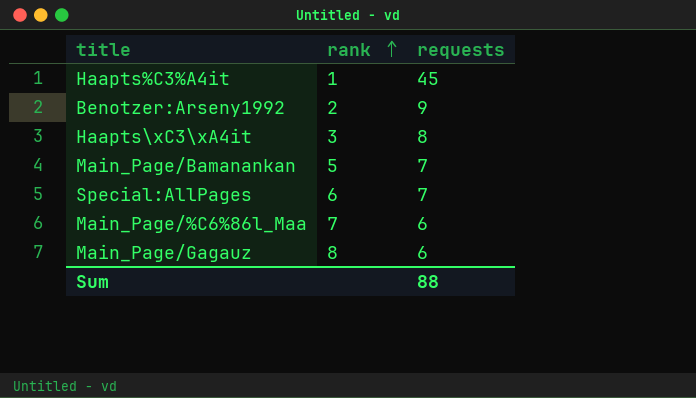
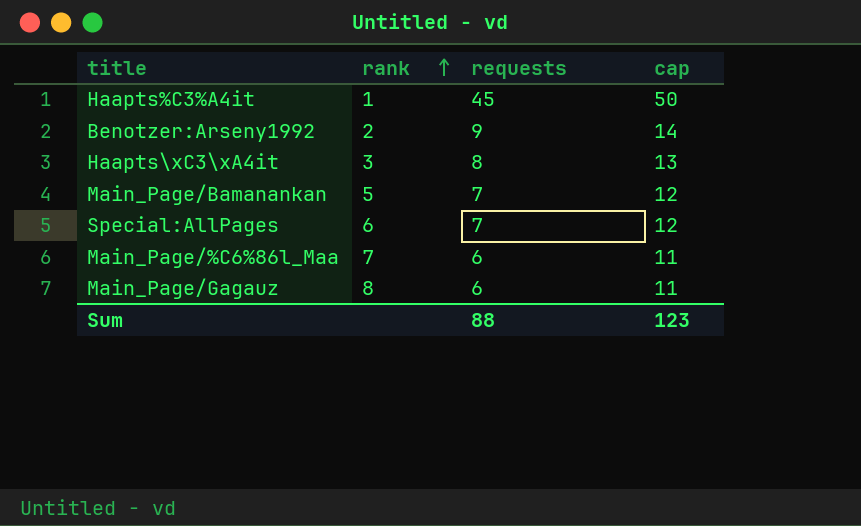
column cap | formula: none -> [requests] + 5

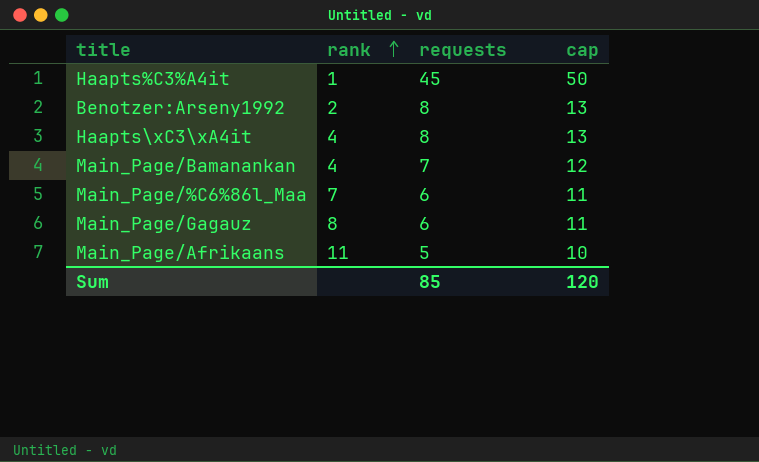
row Special:AllPages: 6 | 7 | 12 -> none
Benotzer:Arseny1992 | requests: 9 -> 8
Benotzer:Arseny1992 | cap: 14 -> 13
Haapts\xC3\xA4it | rank: 3 -> 4
Main_Page/Bamanankan | rank: 5 -> 4
row Main_Page/Afrikaans: none -> 11 | 5 | 10
Sum | requests: 88 -> 85
Sum | cap: 123 -> 120

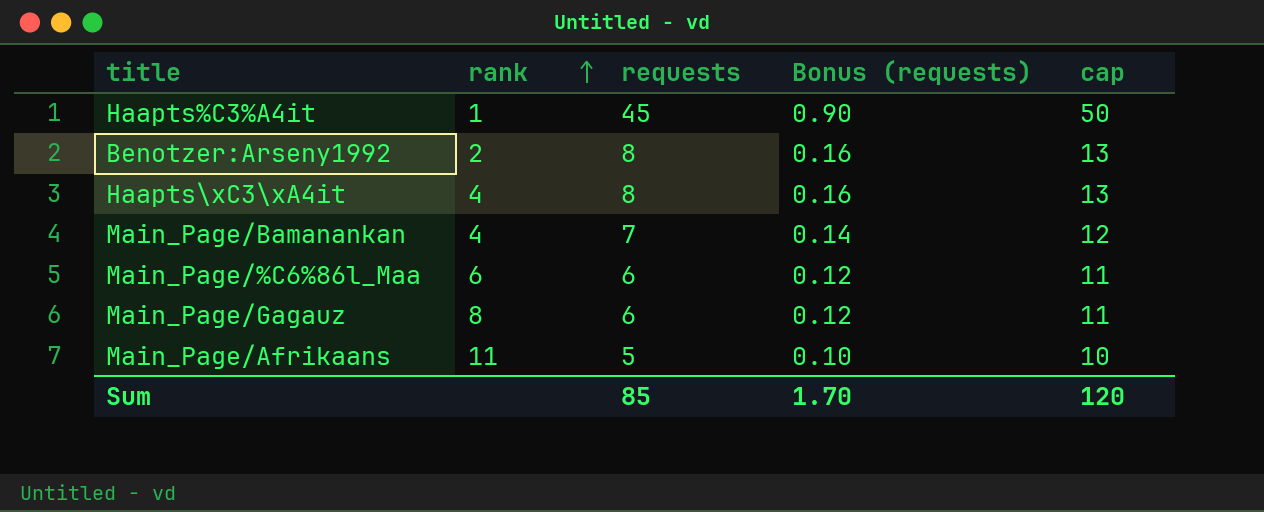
column Bonus (requests) | formula: none -> [requests] * 0.02
Main_Page/%C6%86l_Maa | rank: 7 -> 6

